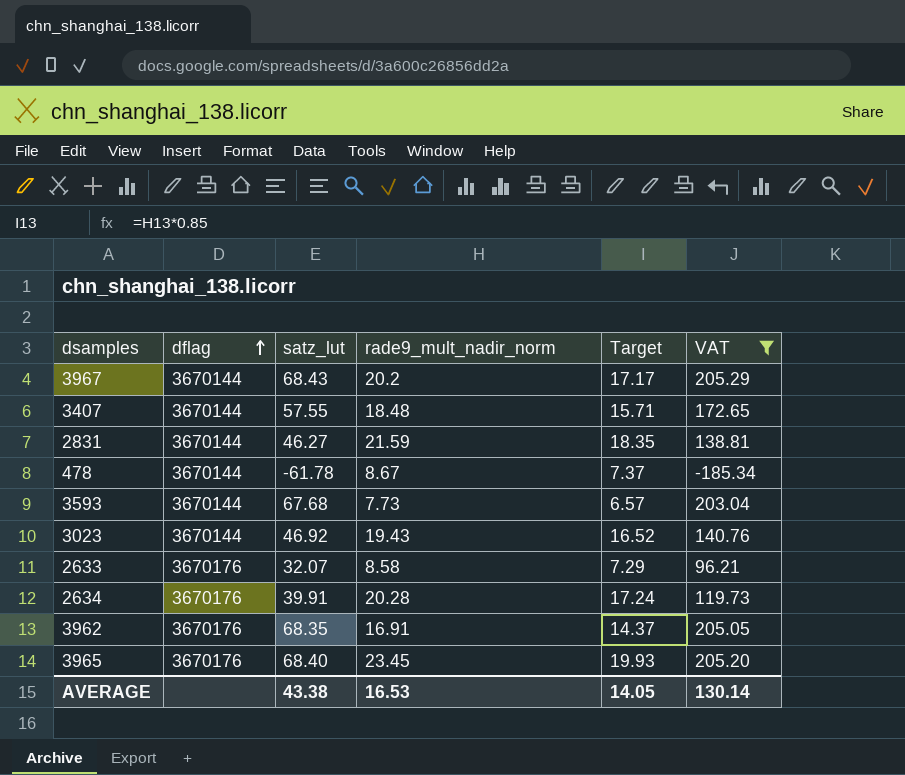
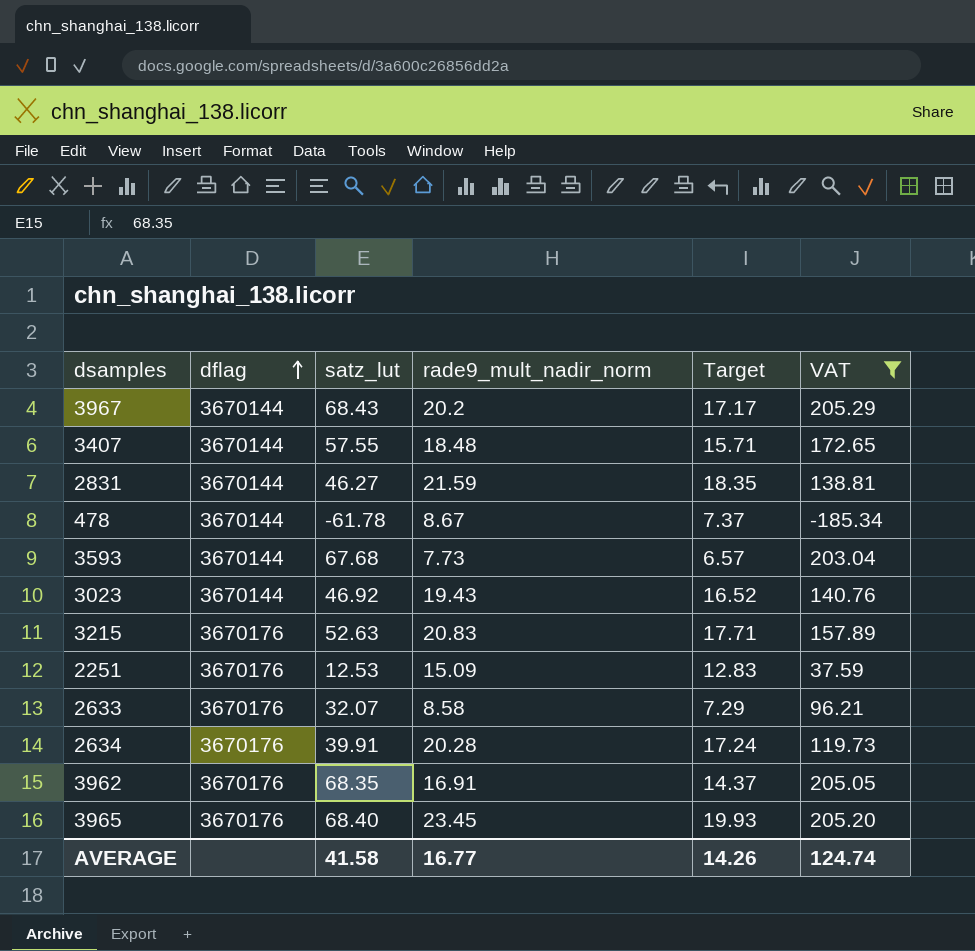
row 3215: none -> 3670176 | 52.63 | 20.83 | 17.71 | 157.89
row 2251: none -> 3670176 | 12.53 | 15.09 | 12.83 | 37.59
AVERAGE | satz_lut: 43.38 -> 41.58
AVERAGE | rade9_mult_nadir_norm: 16.53 -> 16.77
AVERAGE | Target: 14.05 -> 14.26
AVERAGE | VAT: 130.14 -> 124.74

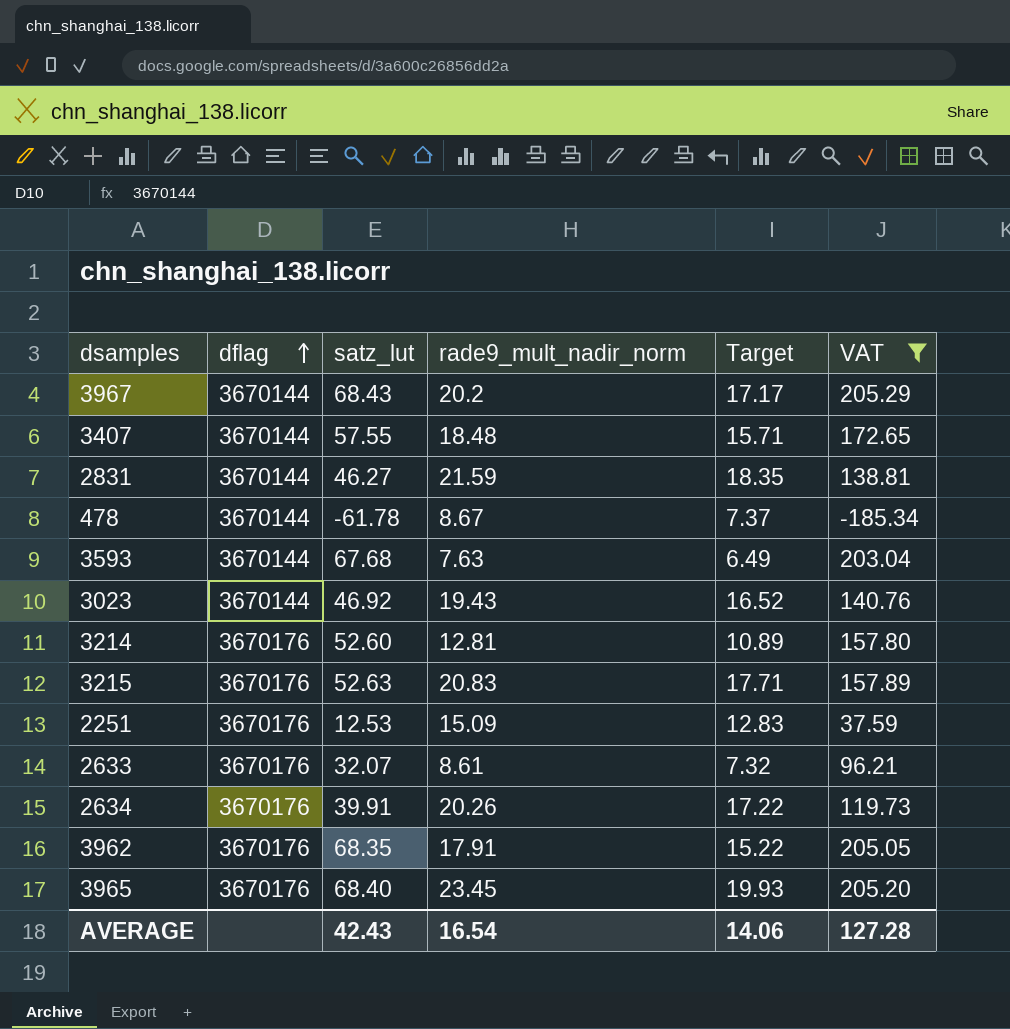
3593 | rade9_mult_nadir_norm: 7.73 -> 7.63
3593 | Target: 6.57 -> 6.49
row 3214: none -> 3670176 | 52.60 | 12.81 | 10.89 | 157.80
2633 | rade9_mult_nadir_norm: 8.58 -> 8.61
2633 | Target: 7.29 -> 7.32
2634 | rade9_mult_nadir_norm: 20.28 -> 20.26
2634 | Target: 17.24 -> 17.22
3962 | rade9_mult_nadir_norm: 16.91 -> 17.91
3962 | Target: 14.37 -> 15.22
AVERAGE | satz_lut: 41.58 -> 42.43
AVERAGE | rade9_mult_nadir_norm: 16.77 -> 16.54
AVERAGE | Target: 14.26 -> 14.06
AVERAGE | VAT: 124.74 -> 127.28

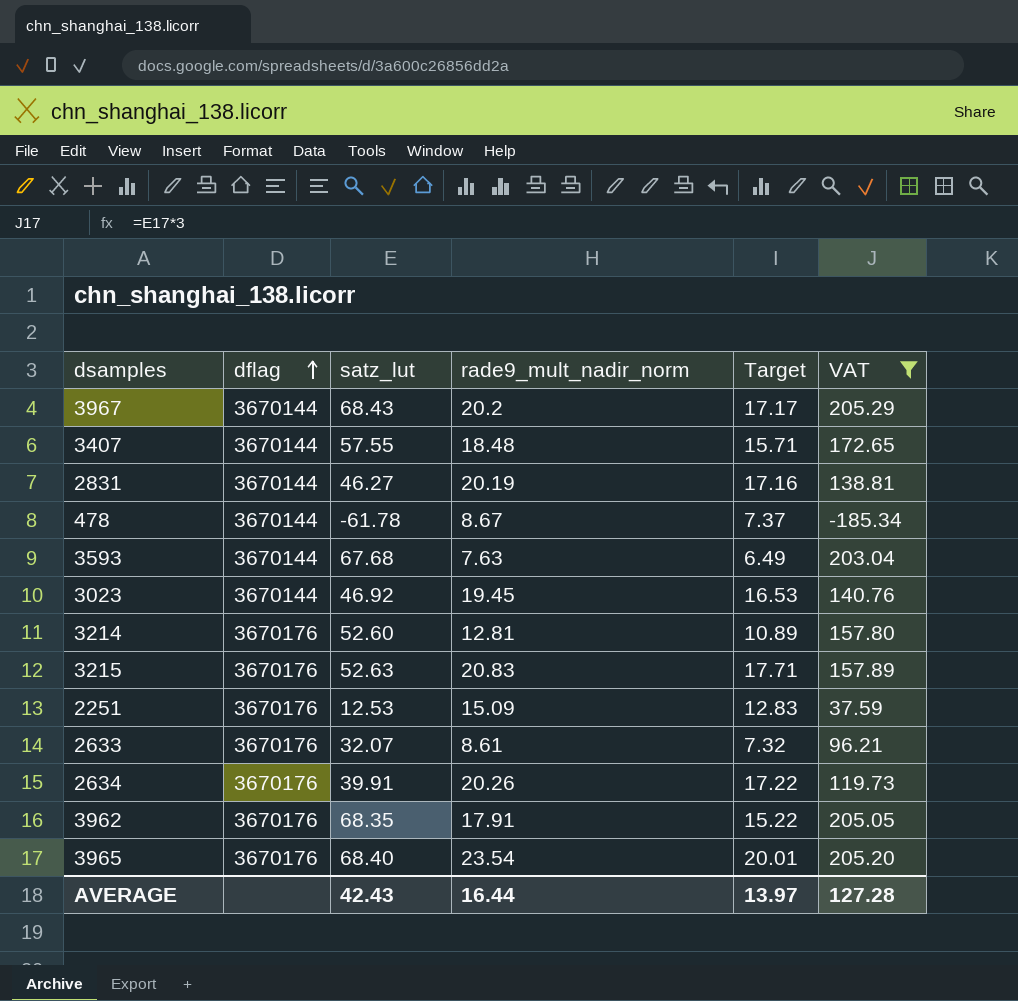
2831 | rade9_mult_nadir_norm: 21.59 -> 20.19
2831 | Target: 18.35 -> 17.16
3023 | rade9_mult_nadir_norm: 19.43 -> 19.45
3023 | Target: 16.52 -> 16.53
3965 | rade9_mult_nadir_norm: 23.45 -> 23.54
3965 | Target: 19.93 -> 20.01
AVERAGE | rade9_mult_nadir_norm: 16.54 -> 16.44
AVERAGE | Target: 14.06 -> 13.97

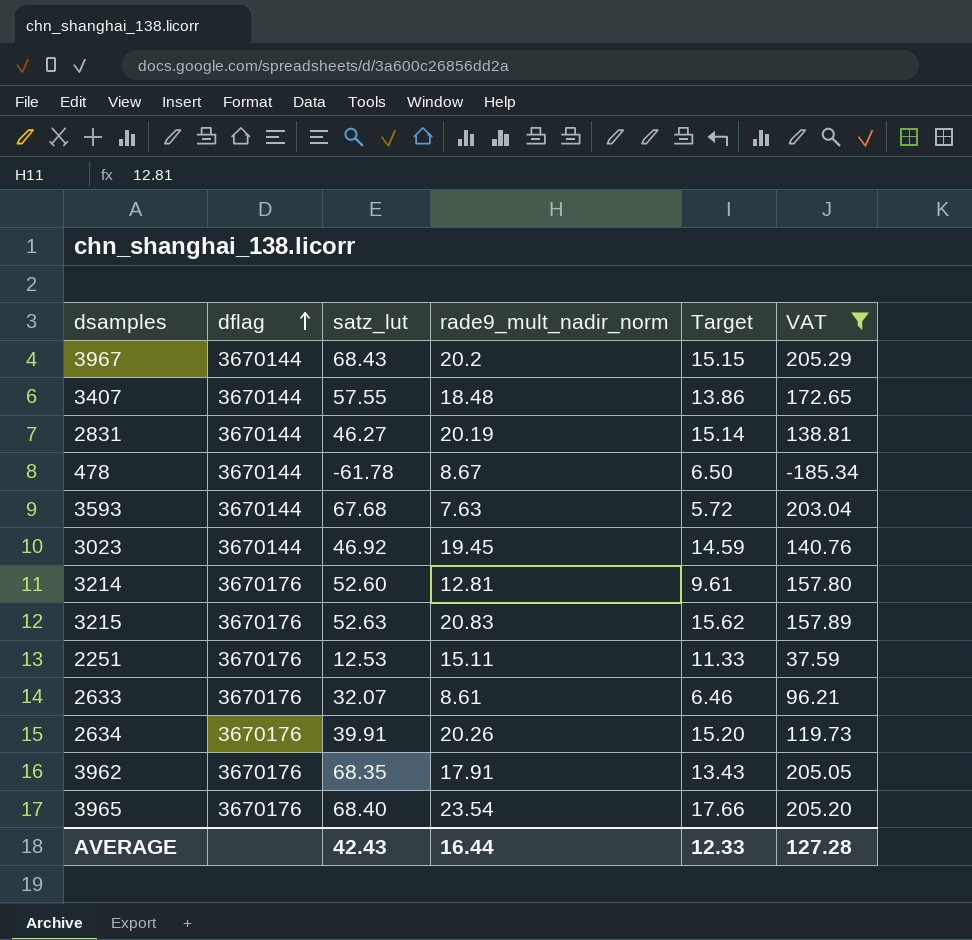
column Target | formula: [rade9_mult_nadir_norm] * 0.85 -> [rade9_mult_nadir_norm] * 0.75
2251 | rade9_mult_nadir_norm: 15.09 -> 15.11
AVERAGE | Target: 13.97 -> 12.33

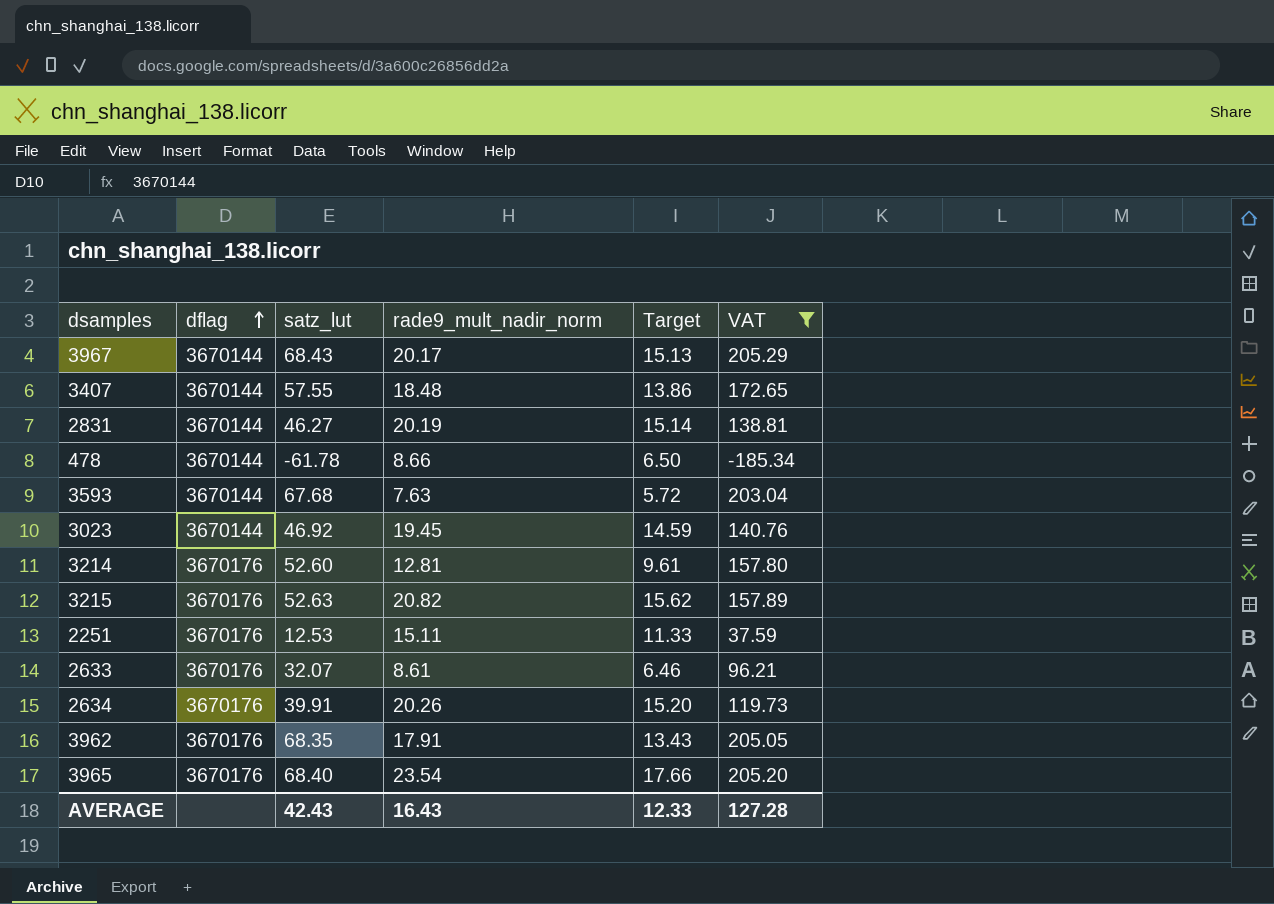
3967 | rade9_mult_nadir_norm: 20.2 -> 20.17
3967 | Target: 15.15 -> 15.13
478 | rade9_mult_nadir_norm: 8.67 -> 8.66
3215 | rade9_mult_nadir_norm: 20.83 -> 20.82
AVERAGE | rade9_mult_nadir_norm: 16.44 -> 16.43

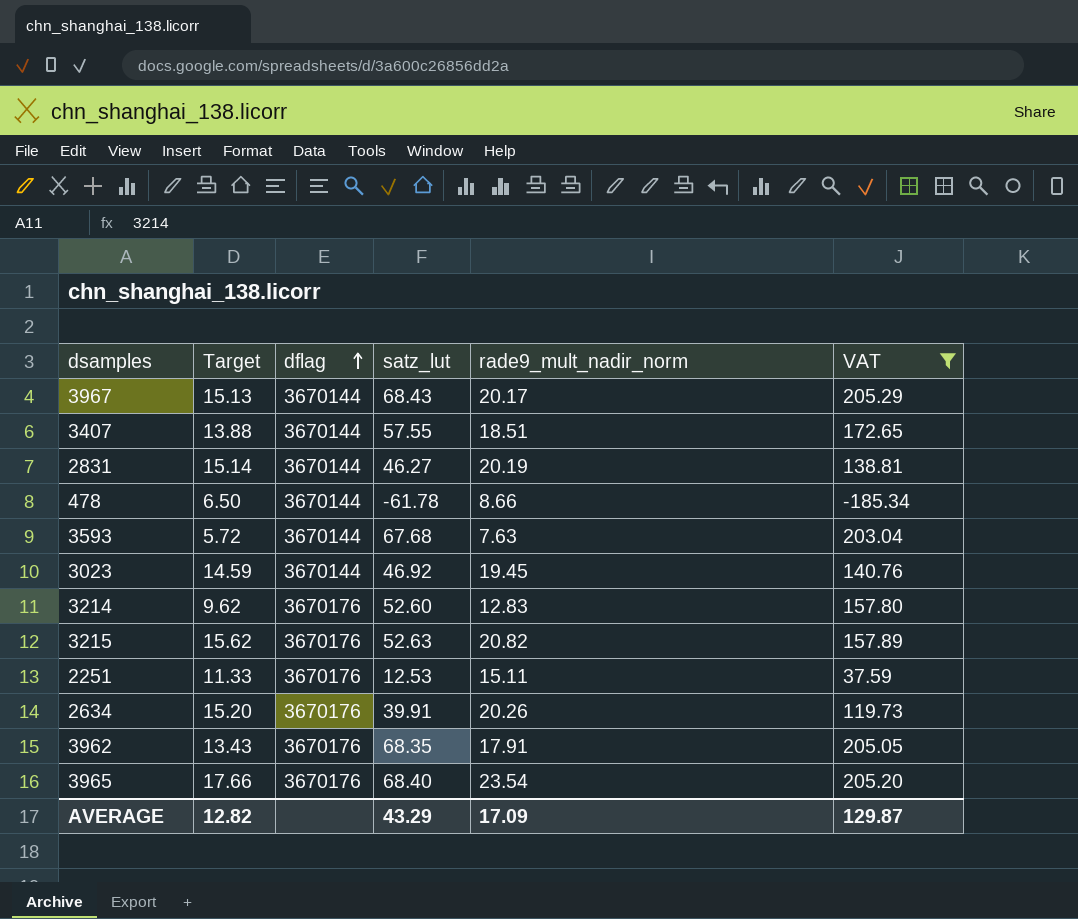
column Target | position: 5 -> 2
row 2633: 3670176 | 32.07 | 8.61 | 6.46 | 96.21 -> none
3407 | Target: 13.86 -> 13.88
3407 | rade9_mult_nadir_norm: 18.48 -> 18.51
3214 | Target: 9.61 -> 9.62
3214 | rade9_mult_nadir_norm: 12.81 -> 12.83
AVERAGE | Target: 12.33 -> 12.82
AVERAGE | satz_lut: 42.43 -> 43.29
AVERAGE | rade9_mult_nadir_norm: 16.43 -> 17.09
AVERAGE | VAT: 127.28 -> 129.87

